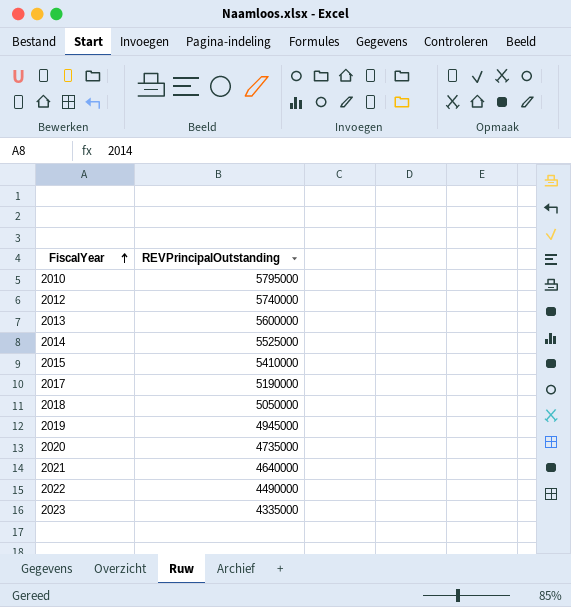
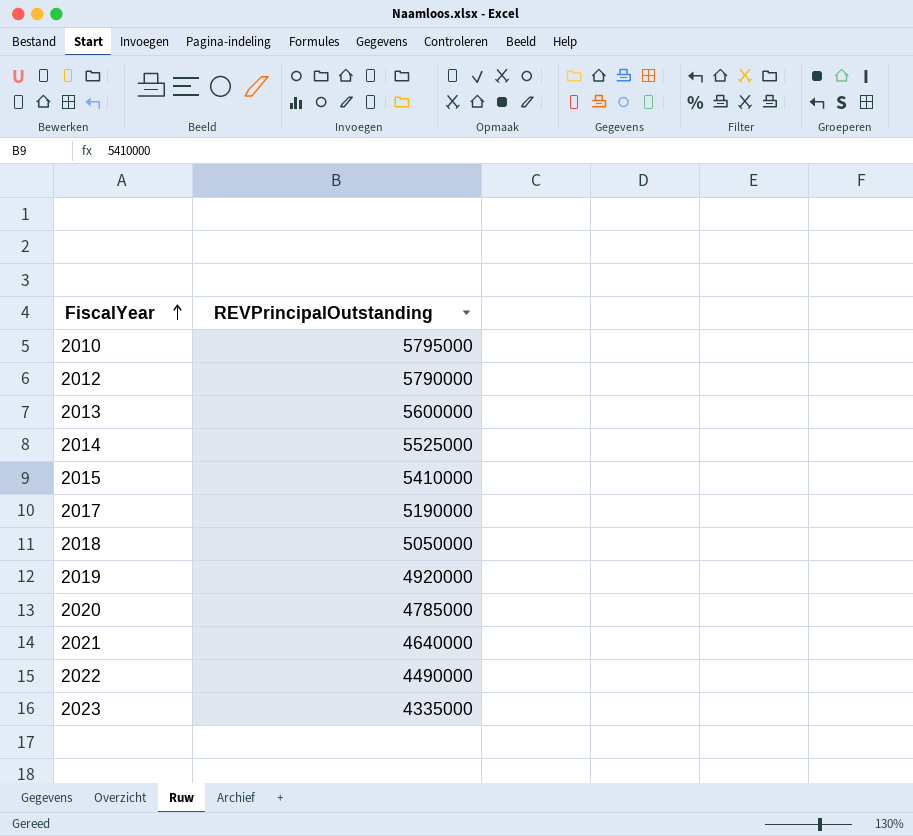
2012 | REVPrincipalOutstanding: 5740000 -> 5790000
2019 | REVPrincipalOutstanding: 4945000 -> 4920000
2020 | REVPrincipalOutstanding: 4735000 -> 4785000

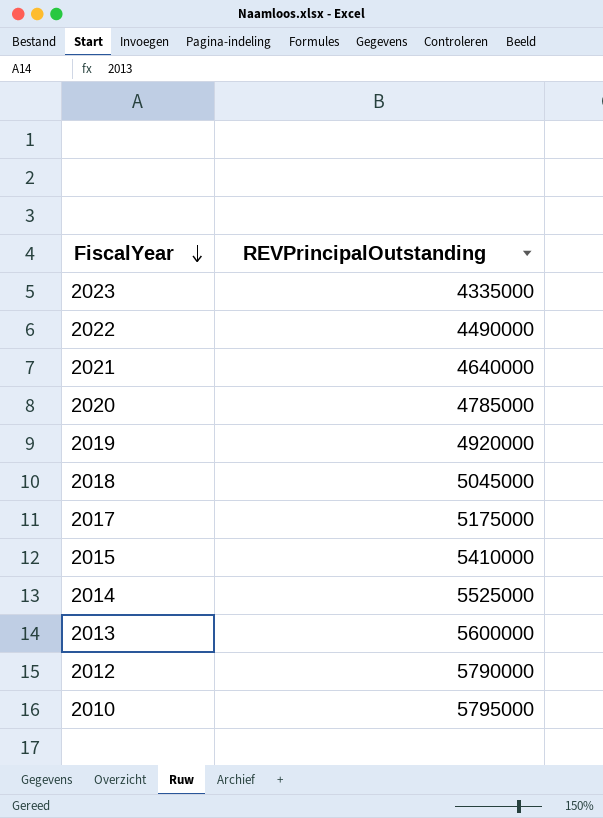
row order: FiscalYear ascending -> FiscalYear descending
2018 | REVPrincipalOutstanding: 5050000 -> 5045000
2017 | REVPrincipalOutstanding: 5190000 -> 5175000

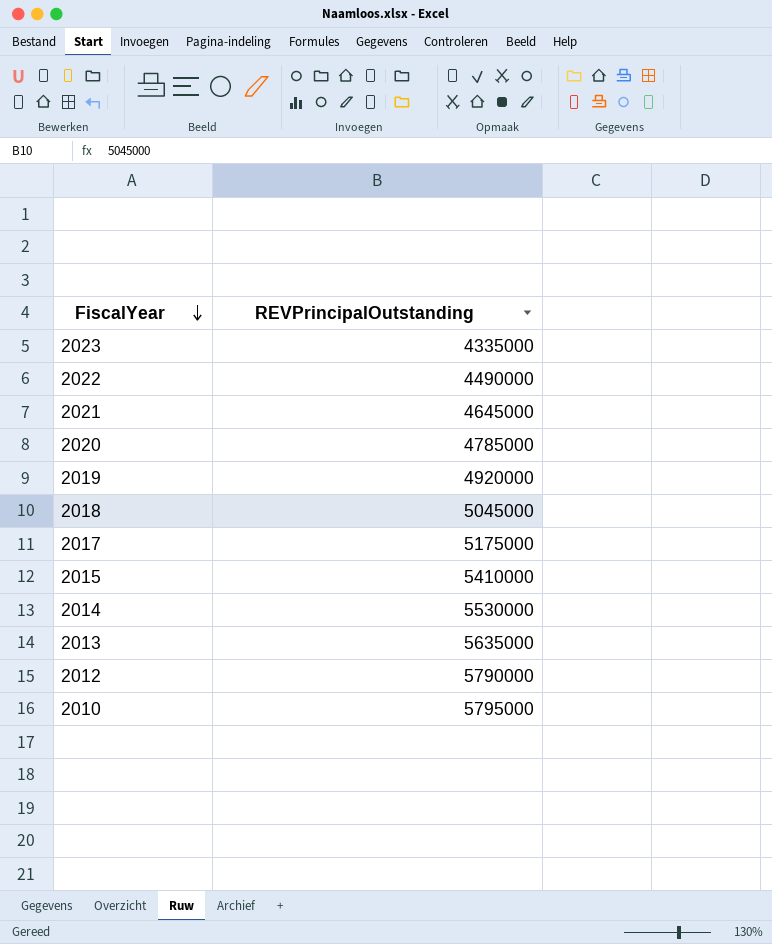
2021 | REVPrincipalOutstanding: 4640000 -> 4645000
2014 | REVPrincipalOutstanding: 5525000 -> 5530000
2013 | REVPrincipalOutstanding: 5600000 -> 5635000

